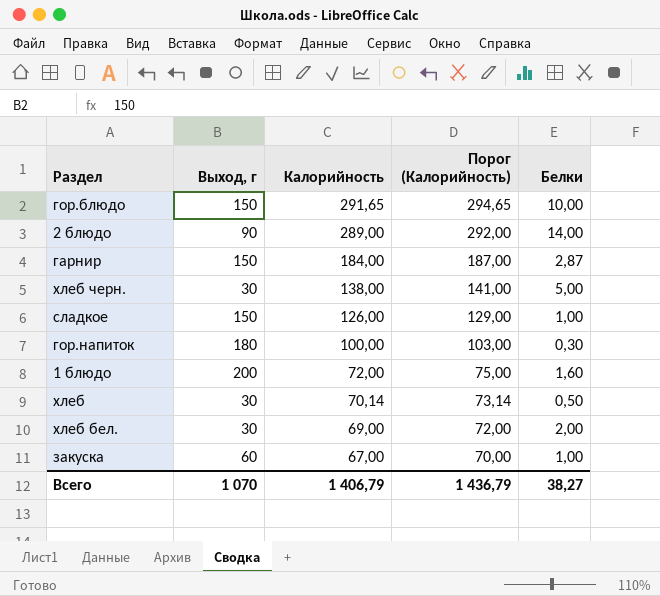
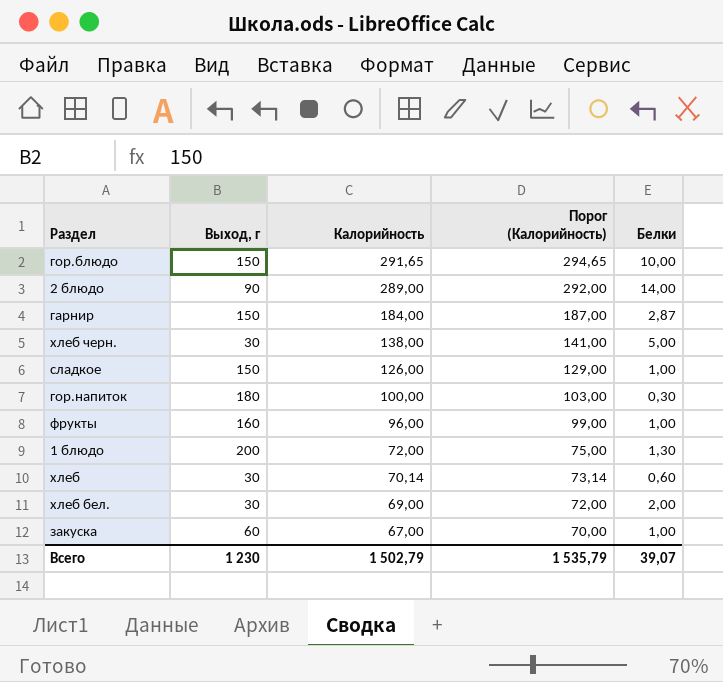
row фрукты: none -> 160 | 96,00 | 99,00 | 1,00
1 блюдо | Белки: 1,60 -> 1,30
хлеб | Белки: 0,50 -> 0,60
Всего | Выход, г: 1 070 -> 1 230
Всего | Калорийность: 1 406,79 -> 1 502,79
Всего | Порог (Калорийность): 1 436,79 -> 1 535,79
Всего | Белки: 38,27 -> 39,07

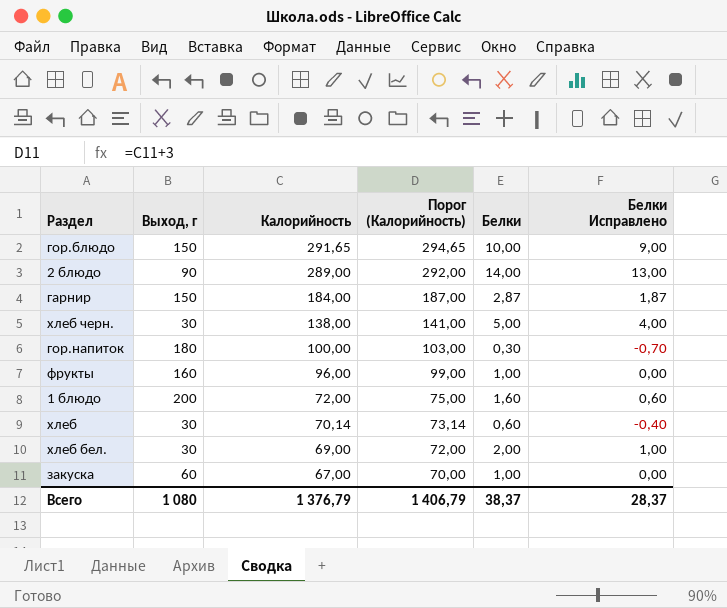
column Белки Исправлено | formula: none -> [Белки] - 1
row сладкое: 150 | 126,00 | 129,00 | 1,00 -> none
1 блюдо | Белки: 1,30 -> 1,60
Всего | Выход, г: 1 230 -> 1 080
Всего | Калорийность: 1 502,79 -> 1 376,79
Всего | Порог (Калорийность): 1 535,79 -> 1 406,79
Всего | Белки: 39,07 -> 38,37

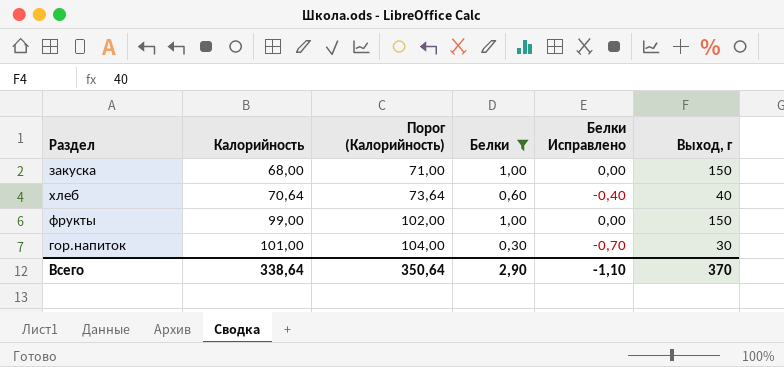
filter: none -> Белки <= 1,00
row order: Калорийность descending -> Калорийность ascending
column Выход, г | position: 2 -> 6
закуска | Калорийность: 67,00 -> 68,00
закуска | Порог (Калорийность): 70,00 -> 71,00
закуска | Выход, г: 60 -> 150
хлеб | Калорийность: 70,14 -> 70,64
хлеб | Порог (Калорийность): 73,14 -> 73,64
хлеб | Выход, г: 30 -> 40
фрукты | Калорийность: 96,00 -> 99,00
фрукты | Порог (Калорийность): 99,00 -> 102,00
фрукты | Выход, г: 160 -> 150
гор.напиток | Калорийность: 100,00 -> 101,00
гор.напиток | Порог (Калорийность): 103,00 -> 104,00
гор.напиток | Выход, г: 180 -> 30
Всего | Калорийность: 1 376,79 -> 338,64
Всего | Порог (Калорийность): 1 406,79 -> 350,64
Всего | Белки: 38,37 -> 2,90
Всего | Белки Исправлено: 28,37 -> -1,10
Всего | Выход, г: 1 080 -> 370

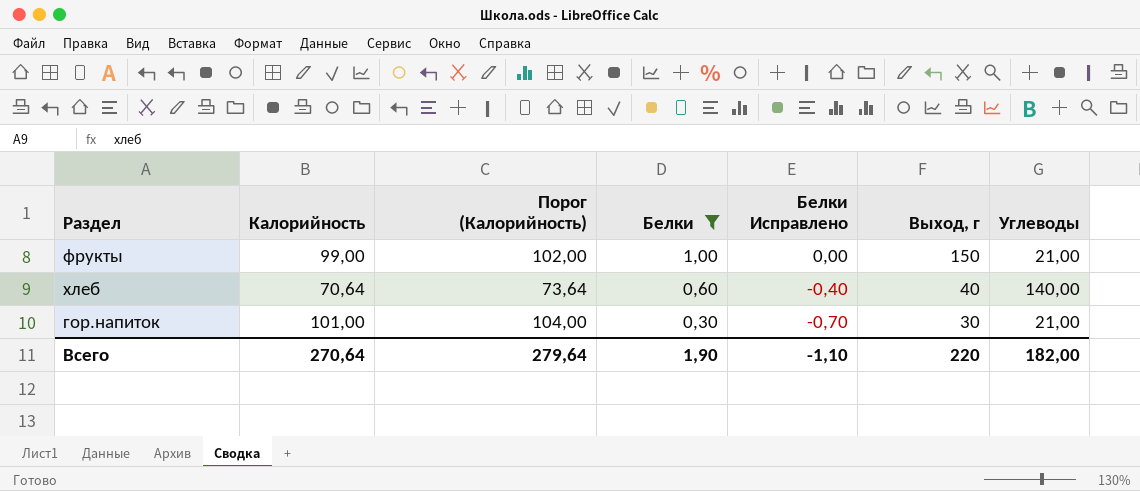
row order: Калорийность ascending -> Белки descending
column Углеводы | position: none -> 7
row закуска: 68,00 | 71,00 | 1,00 | 0,00 | 150 -> none
Всего | Калорийность: 338,64 -> 270,64
Всего | Порог (Калорийность): 350,64 -> 279,64
Всего | Белки: 2,90 -> 1,90
Всего | Выход, г: 370 -> 220

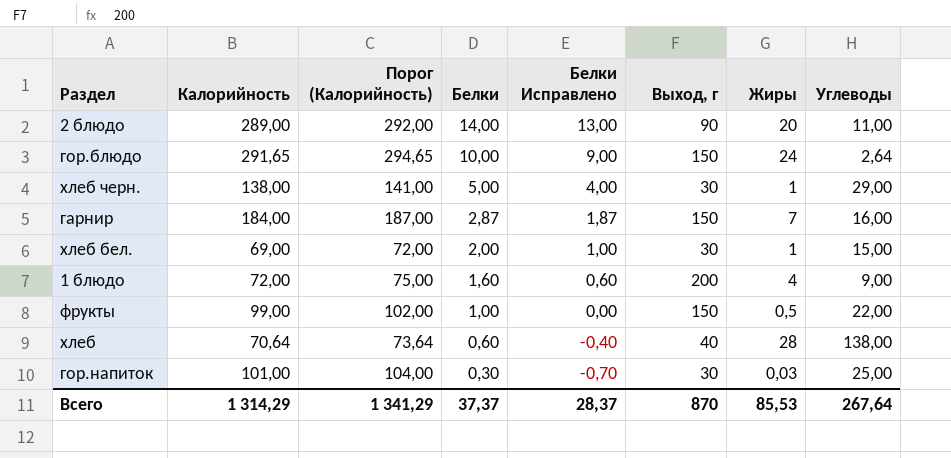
filter: Белки <= 1,00 -> none
column Жиры | position: none -> 7
фрукты | Углеводы: 21,00 -> 22,00
хлеб | Углеводы: 140,00 -> 138,00
гор.напиток | Углеводы: 21,00 -> 25,00
Всего | Калорийность: 270,64 -> 1 314,29
Всего | Порог (Калорийность): 279,64 -> 1 341,29
Всего | Белки: 1,90 -> 37,37
Всего | Белки Исправлено: -1,10 -> 28,37
Всего | Выход, г: 220 -> 870
Всего | Углеводы: 182,00 -> 267,64

